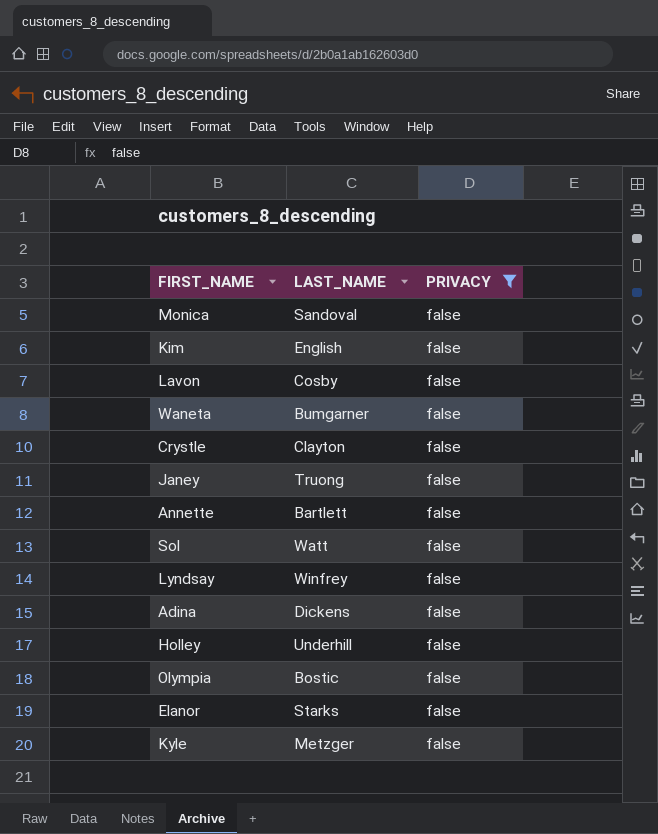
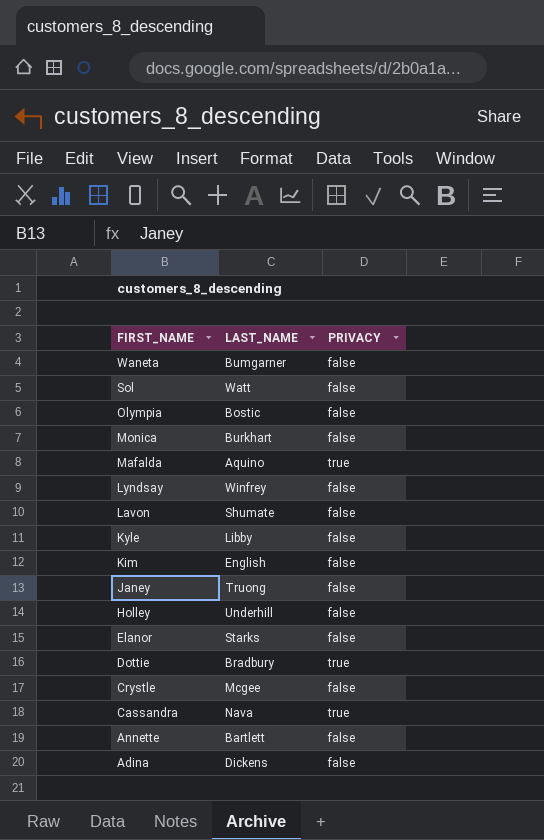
filter: PRIVACY = false -> none
row order: none -> FIRST_NAME descending
Monica | LAST_NAME: Sandoval -> Burkhart
Lavon | LAST_NAME: Cosby -> Shumate
Kyle | LAST_NAME: Metzger -> Libby
Crystle | LAST_NAME: Clayton -> Mcgee

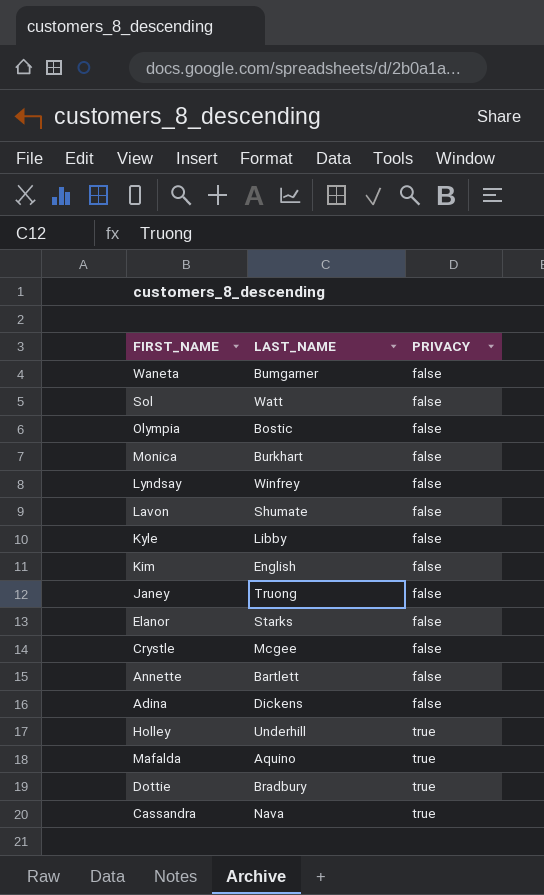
row order: FIRST_NAME descending -> PRIVACY ascending
Holley | PRIVACY: false -> true

